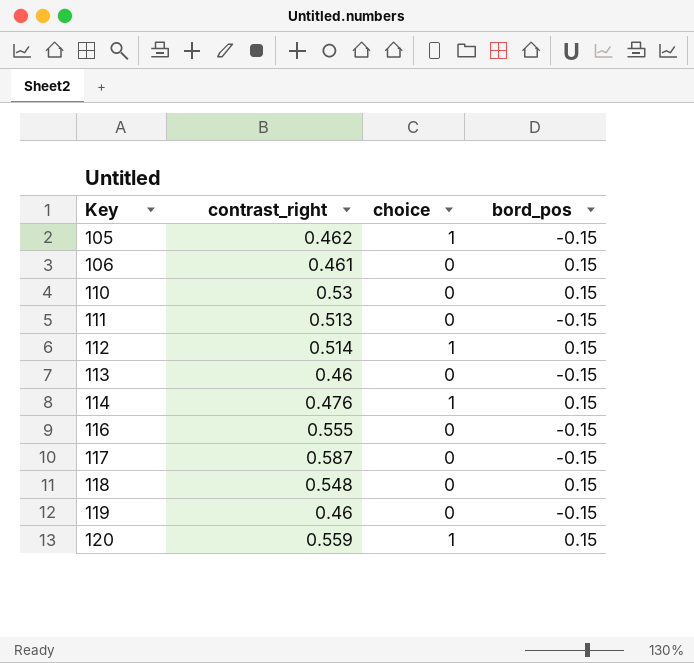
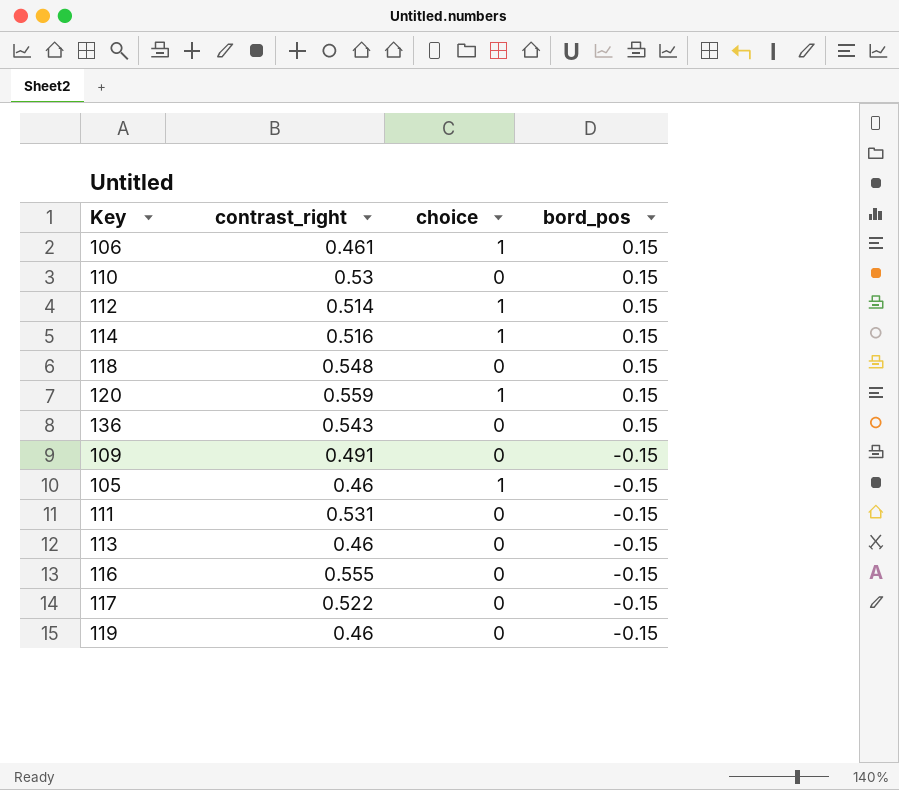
row order: Key ascending -> bord_pos descending
106 | choice: 0 -> 1
114 | contrast_right: 0.476 -> 0.516
row 136: none -> 0.543 | 0 | 0.15
row 109: none -> 0.491 | 0 | -0.15
105 | contrast_right: 0.462 -> 0.46
111 | contrast_right: 0.513 -> 0.531
117 | contrast_right: 0.587 -> 0.522

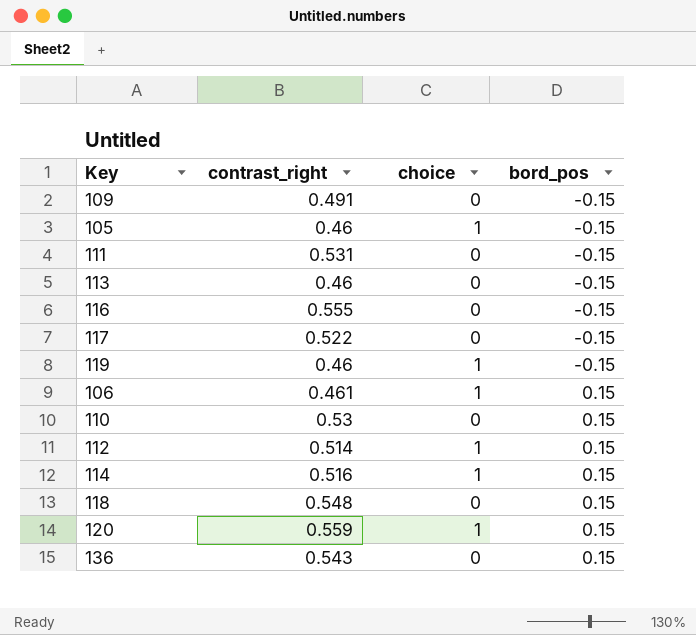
row order: bord_pos descending -> bord_pos ascending
119 | choice: 0 -> 1

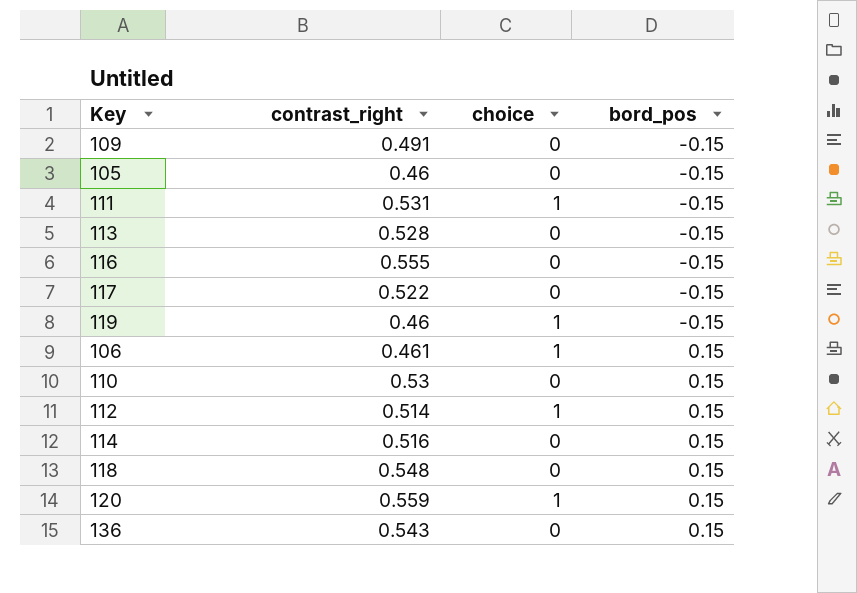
105 | choice: 1 -> 0
111 | choice: 0 -> 1
113 | contrast_right: 0.46 -> 0.528
114 | choice: 1 -> 0

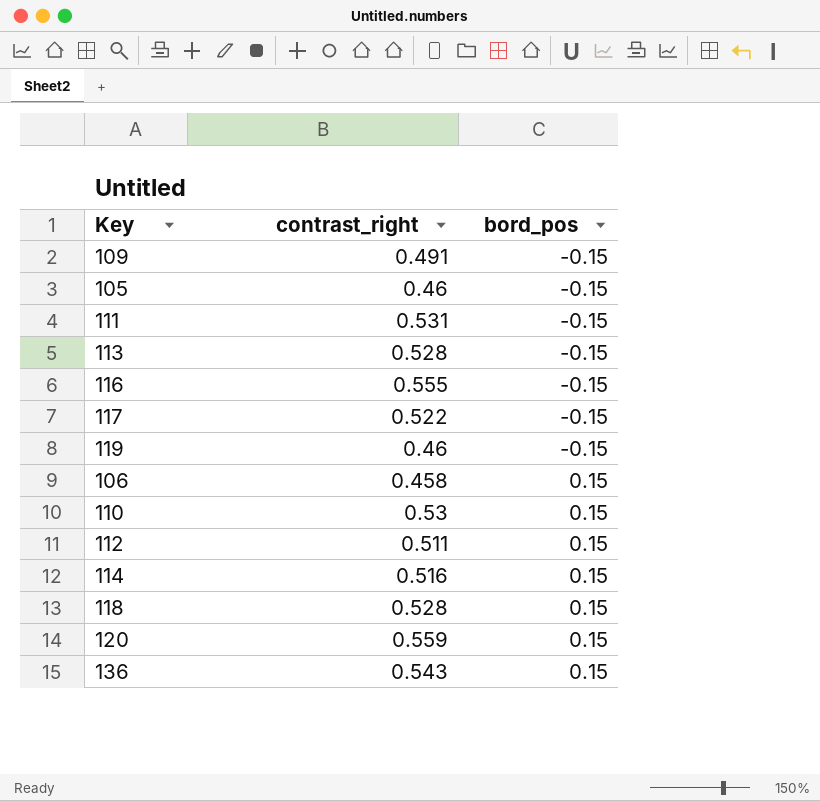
column choice | position: 3 -> none
106 | contrast_right: 0.461 -> 0.458
112 | contrast_right: 0.514 -> 0.511
118 | contrast_right: 0.548 -> 0.528

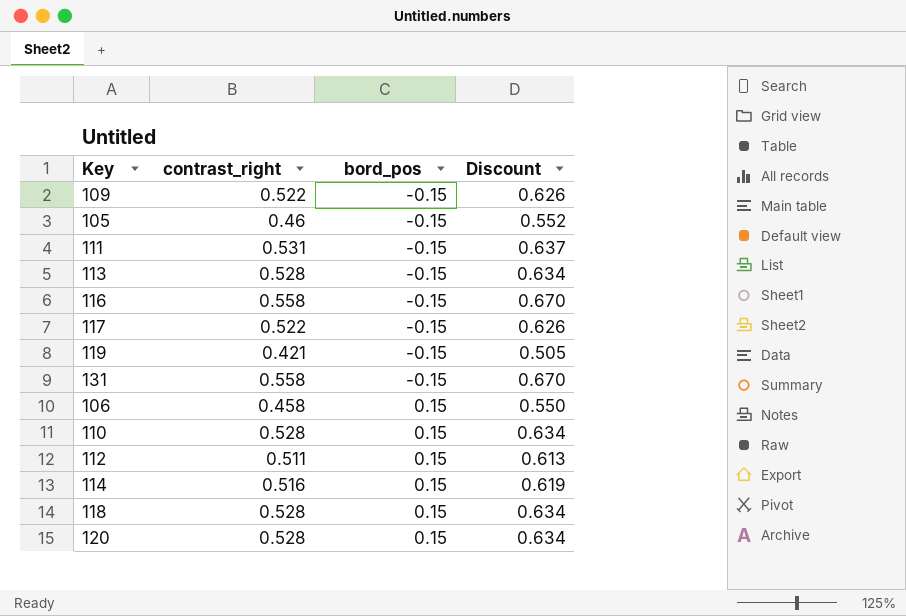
column Discount | formula: none -> [contrast_right] * 1.2
row 136: 0.543 | 0.15 -> none
109 | contrast_right: 0.491 -> 0.522
116 | contrast_right: 0.555 -> 0.558
119 | contrast_right: 0.46 -> 0.421
row 131: none -> 0.558 | -0.15 | 0.670
110 | contrast_right: 0.53 -> 0.528
120 | contrast_right: 0.559 -> 0.528

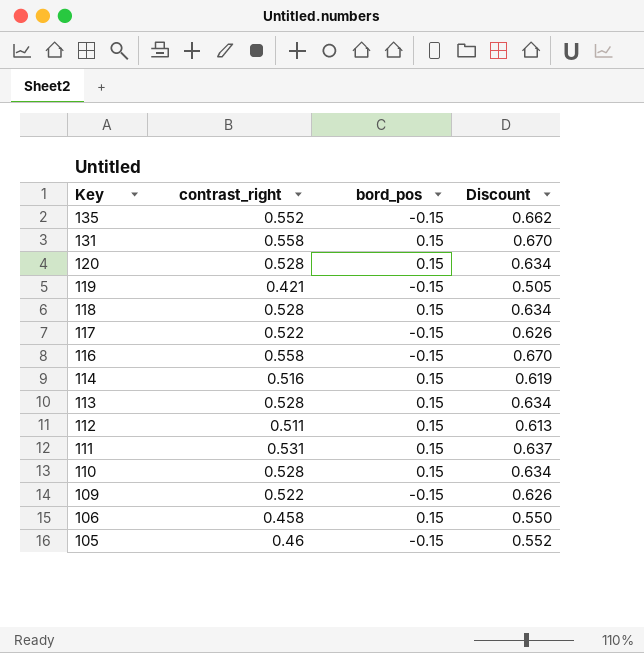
row order: bord_pos ascending -> Key descending
row 135: none -> 0.552 | -0.15 | 0.662
131 | bord_pos: -0.15 -> 0.15
113 | bord_pos: -0.15 -> 0.15
111 | bord_pos: -0.15 -> 0.15

